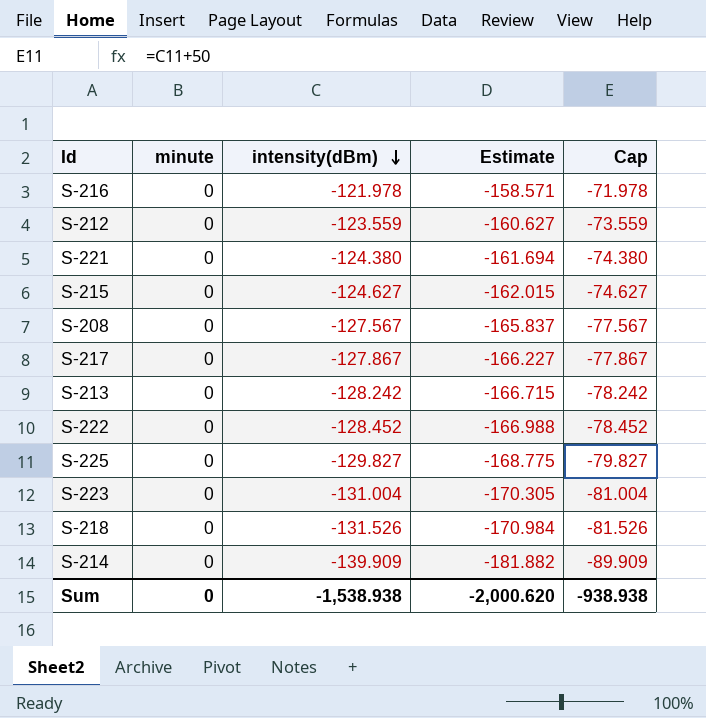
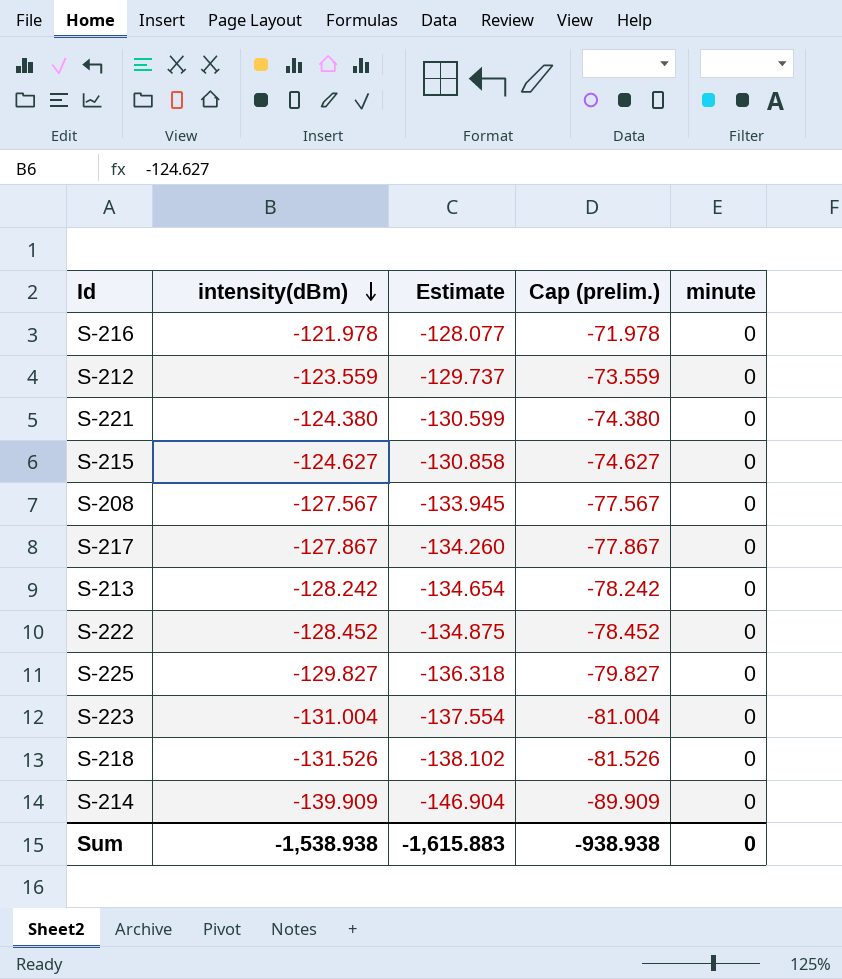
column Estimate | formula: [intensity(dBm)] * 1.3 -> [intensity(dBm)] * 1.05
column name: Cap -> Cap (prelim.)
column minute | position: 2 -> 5
Sum | Estimate: -2,000.620 -> -1,615.883

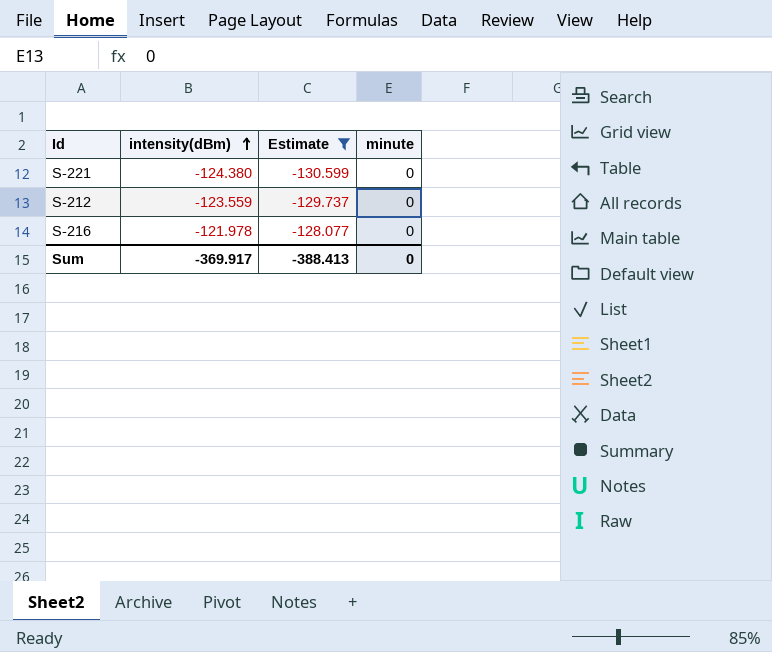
filter: none -> Estimate >= -130.599
row order: intensity(dBm) descending -> intensity(dBm) ascending
column Cap (prelim.) | formula: [intensity(dBm)] + 50 -> none
Sum | intensity(dBm): -1,538.938 -> -369.917
Sum | Estimate: -1,615.883 -> -388.413

